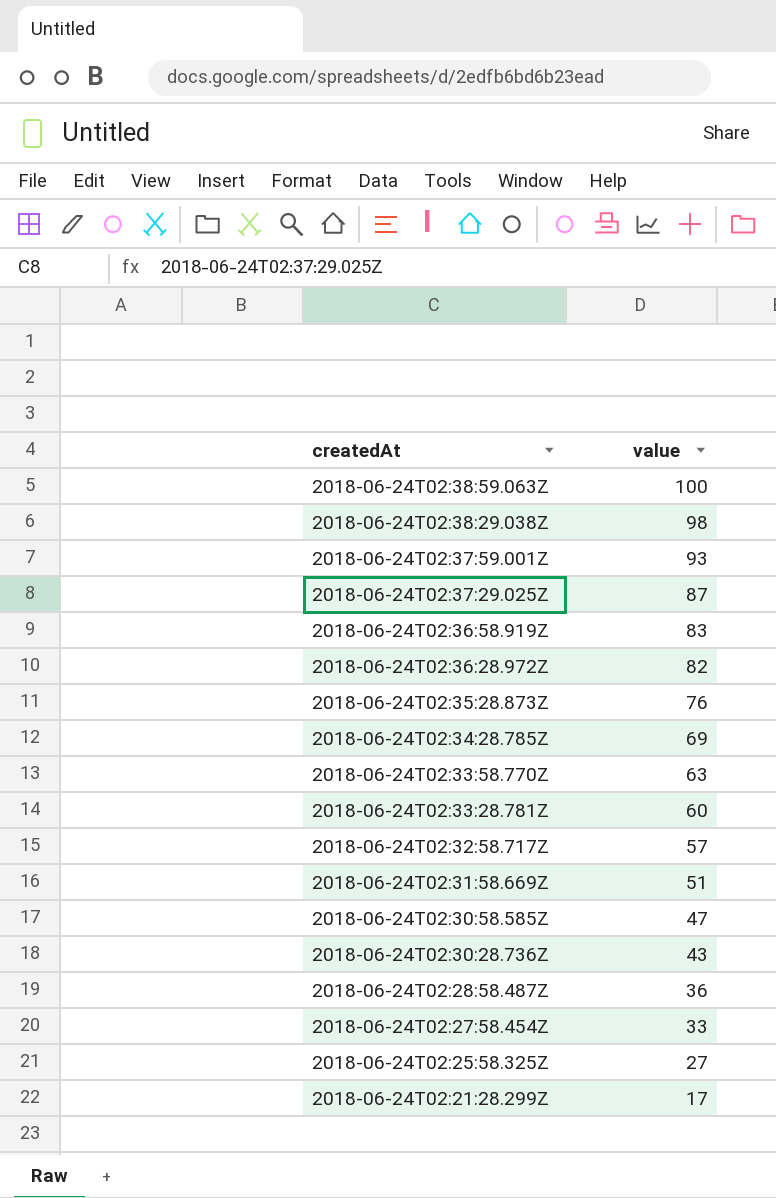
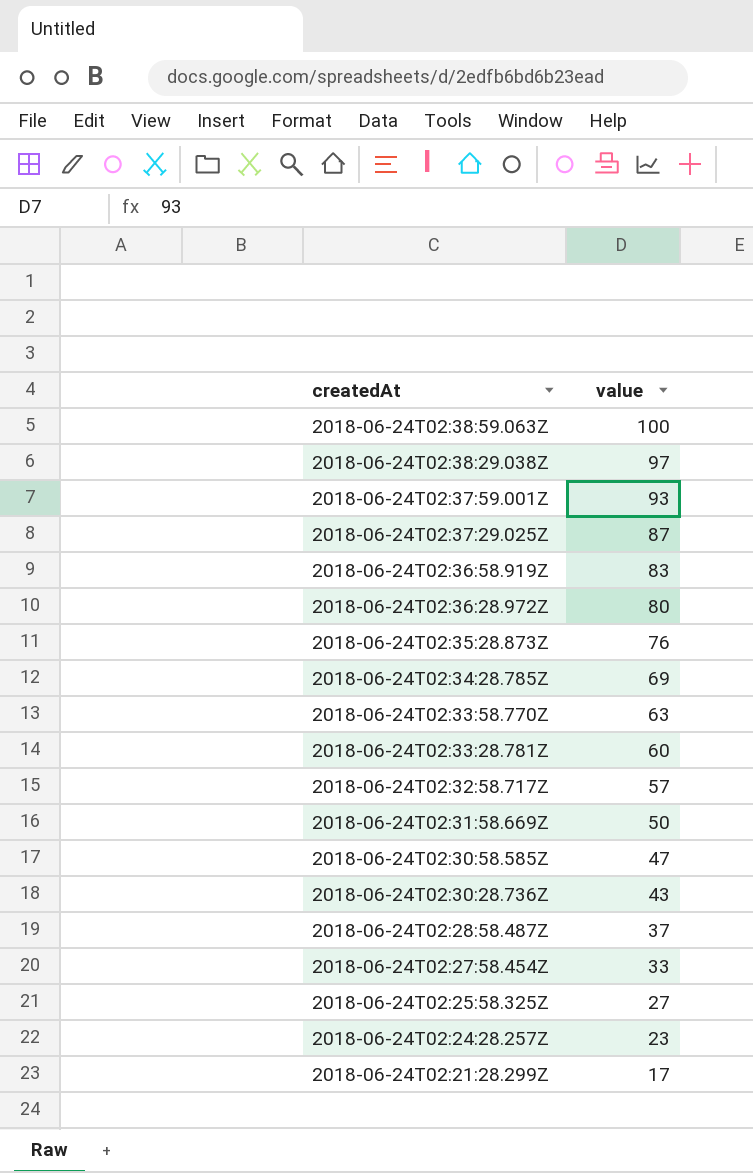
2018-06-24T02:38:29.038Z | value: 98 -> 97
2018-06-24T02:36:28.972Z | value: 82 -> 80
2018-06-24T02:31:58.669Z | value: 51 -> 50
2018-06-24T02:28:58.487Z | value: 36 -> 37
row 2018-06-24T02:24:28.257Z: none -> 23

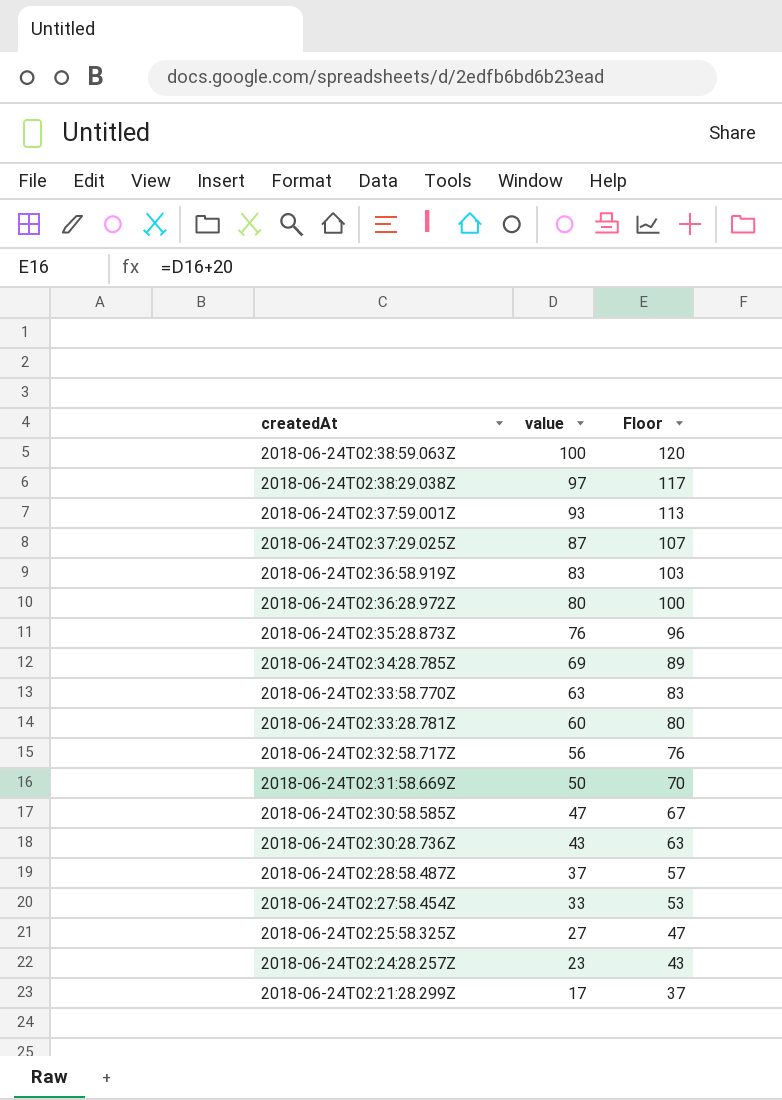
column Floor | formula: none -> [value] + 20
2018-06-24T02:32:58.717Z | value: 57 -> 56

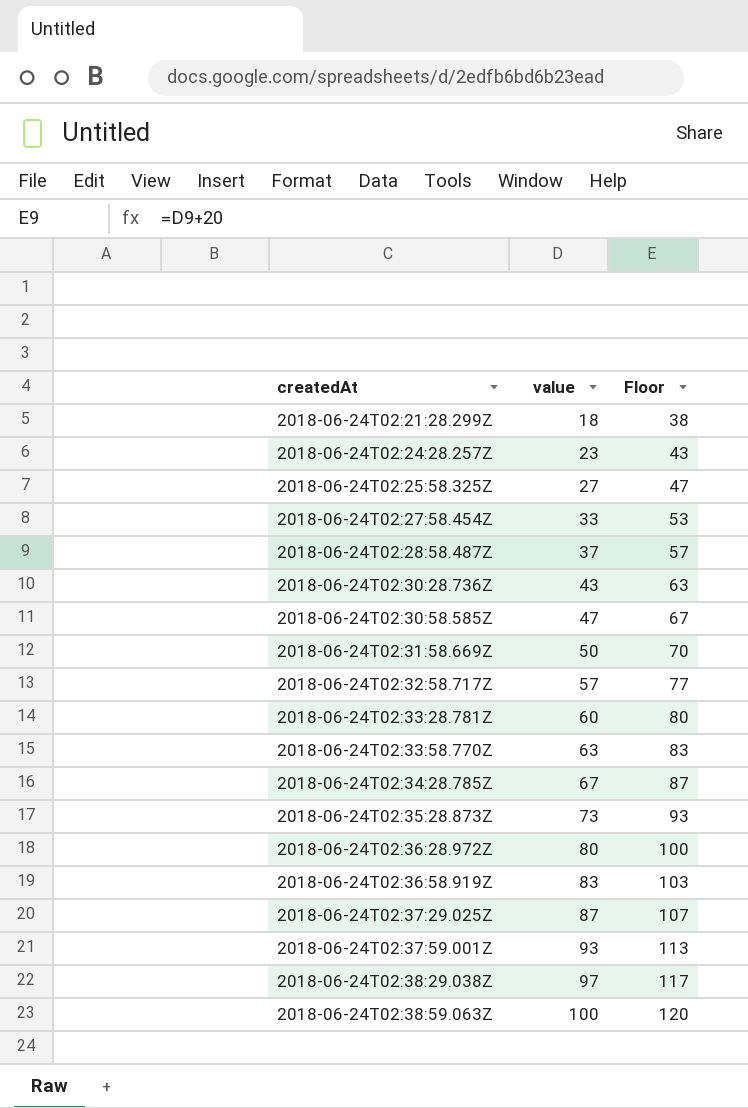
row order: createdAt descending -> createdAt ascending
2018-06-24T02:21:28.299Z | value: 17 -> 18
2018-06-24T02:21:28.299Z | Floor: 37 -> 38
2018-06-24T02:32:58.717Z | value: 56 -> 57
2018-06-24T02:32:58.717Z | Floor: 76 -> 77
2018-06-24T02:34:28.785Z | value: 69 -> 67
2018-06-24T02:34:28.785Z | Floor: 89 -> 87
2018-06-24T02:35:28.873Z | value: 76 -> 73
2018-06-24T02:35:28.873Z | Floor: 96 -> 93

